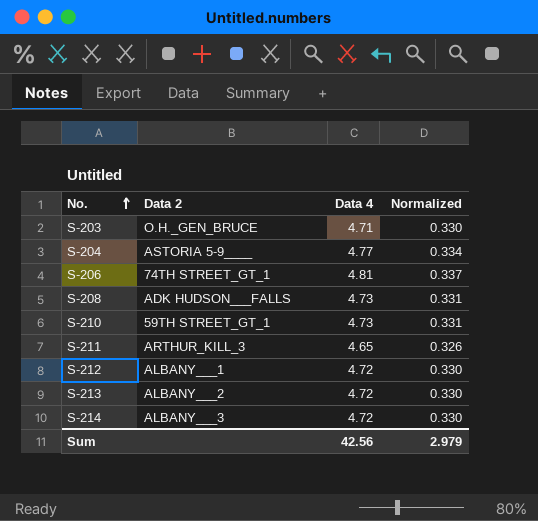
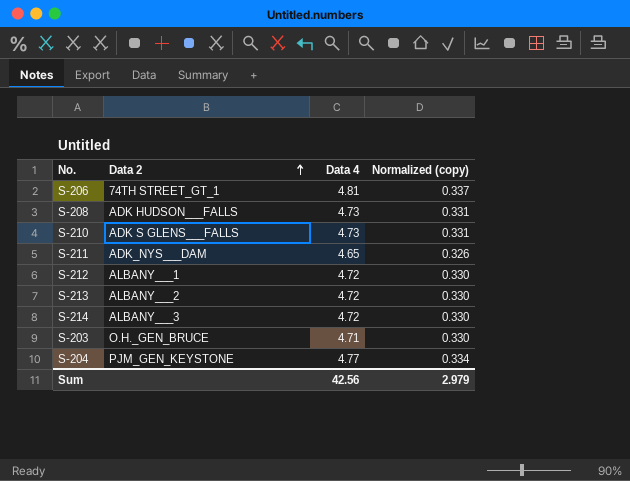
row order: No. ascending -> Data 2 ascending
column name: Normalized -> Normalized (copy)
S-210 | Data 2: 59TH STREET_GT_1 -> ADK S GLENS___FALLS
S-211 | Data 2: ARTHUR_KILL_3 -> ADK_NYS___DAM
S-204 | Data 2: ASTORIA 5-9____ -> PJM_GEN_KEYSTONE

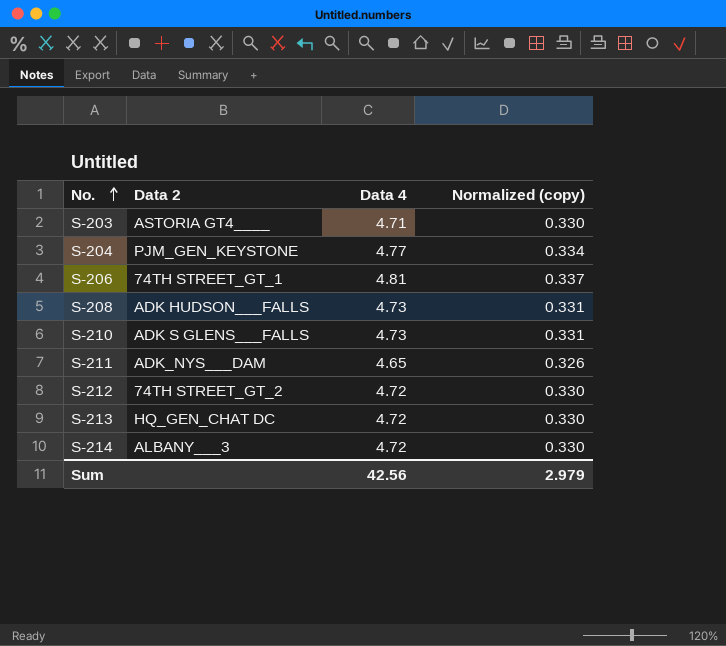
row order: Data 2 ascending -> No. ascending
S-203 | Data 2: O.H._GEN_BRUCE -> ASTORIA GT4____
S-212 | Data 2: ALBANY___1 -> 74TH STREET_GT_2
S-213 | Data 2: ALBANY___2 -> HQ_GEN_CHAT DC

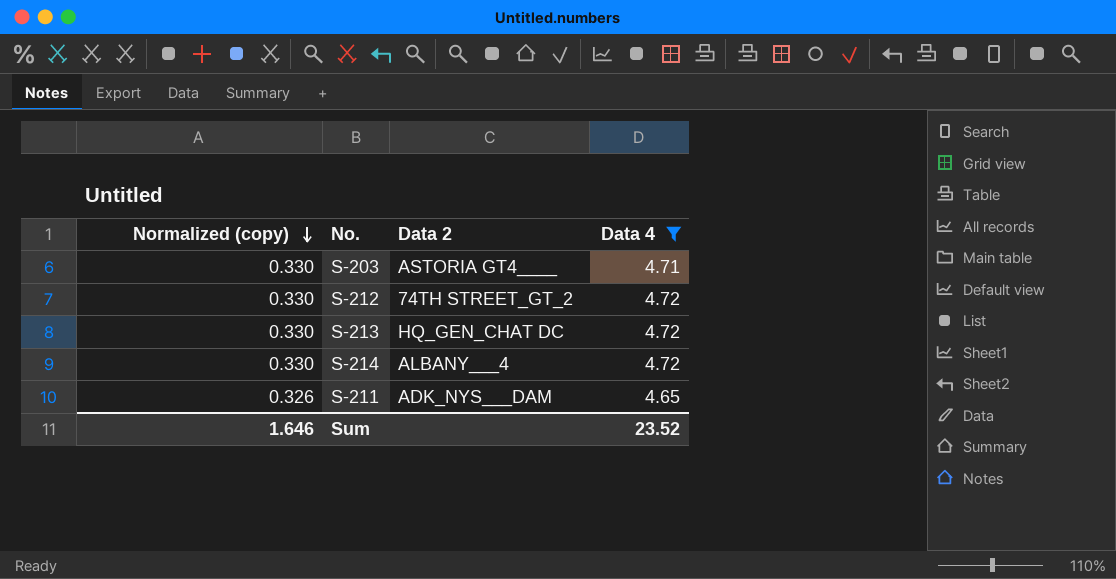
filter: none -> Data 4 <= 4.72
row order: No. ascending -> Normalized (copy) descending
column Normalized (copy) | position: 4 -> 1
S-214 | Data 2: ALBANY___3 -> ALBANY___4
Sum | Normalized (copy): 2.979 -> 1.646
Sum | Data 4: 42.56 -> 23.52

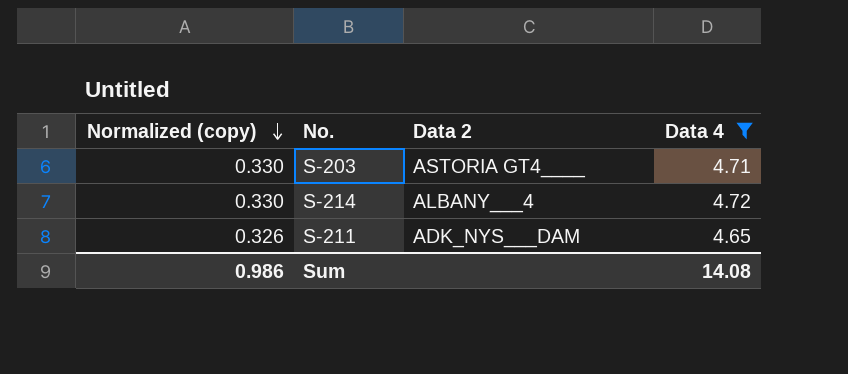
row S-212: 0.330 | 74TH STREET_GT_2 | 4.72 -> none
row S-213: 0.330 | HQ_GEN_CHAT DC | 4.72 -> none
Sum | Normalized (copy): 1.646 -> 0.986
Sum | Data 4: 23.52 -> 14.08

